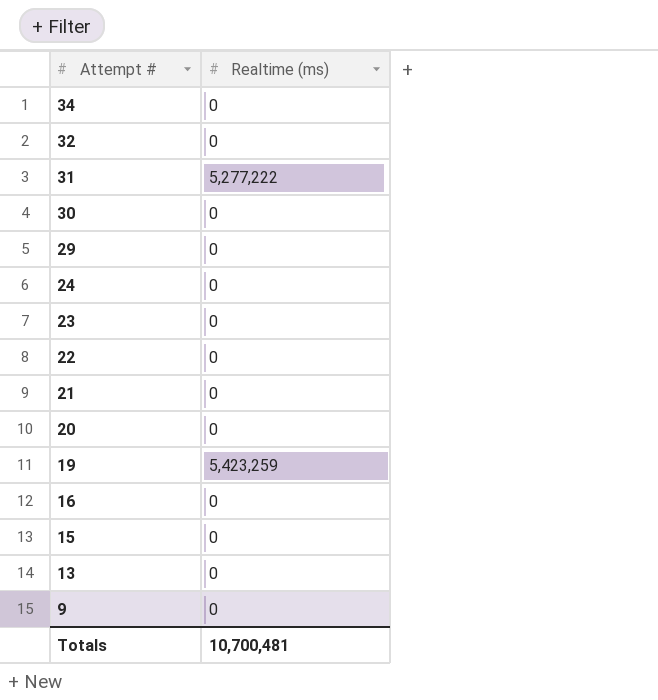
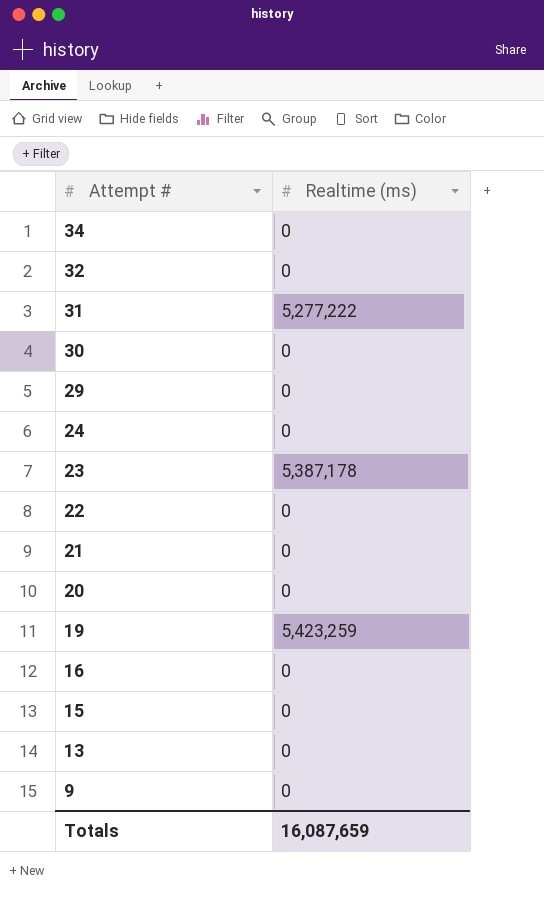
23 | Realtime (ms): 0 -> 5,387,178
Totals | Realtime (ms): 10,700,481 -> 16,087,659

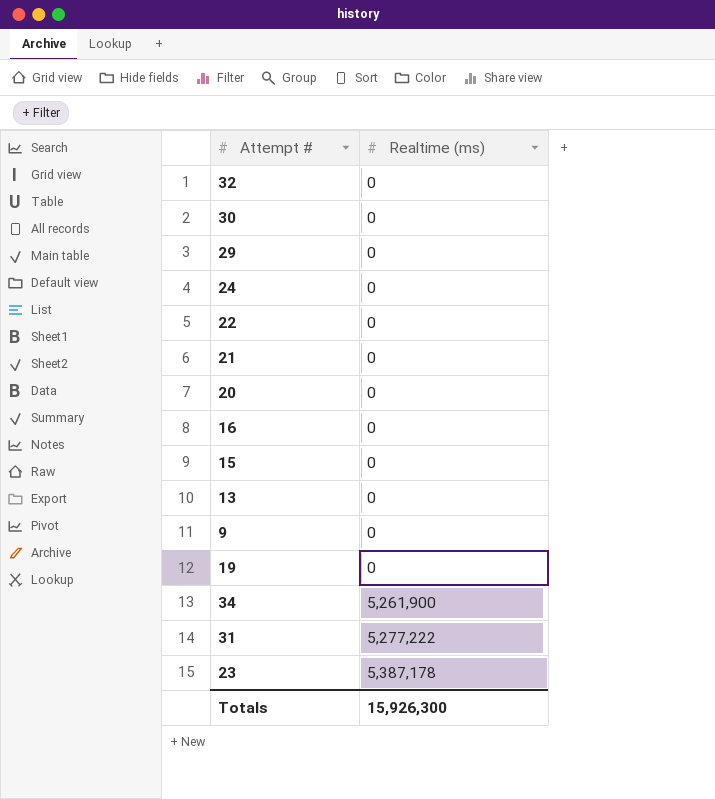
row order: Attempt # descending -> Realtime (ms) ascending
19 | Realtime (ms): 5,423,259 -> 0
34 | Realtime (ms): 0 -> 5,261,900
Totals | Realtime (ms): 16,087,659 -> 15,926,300

